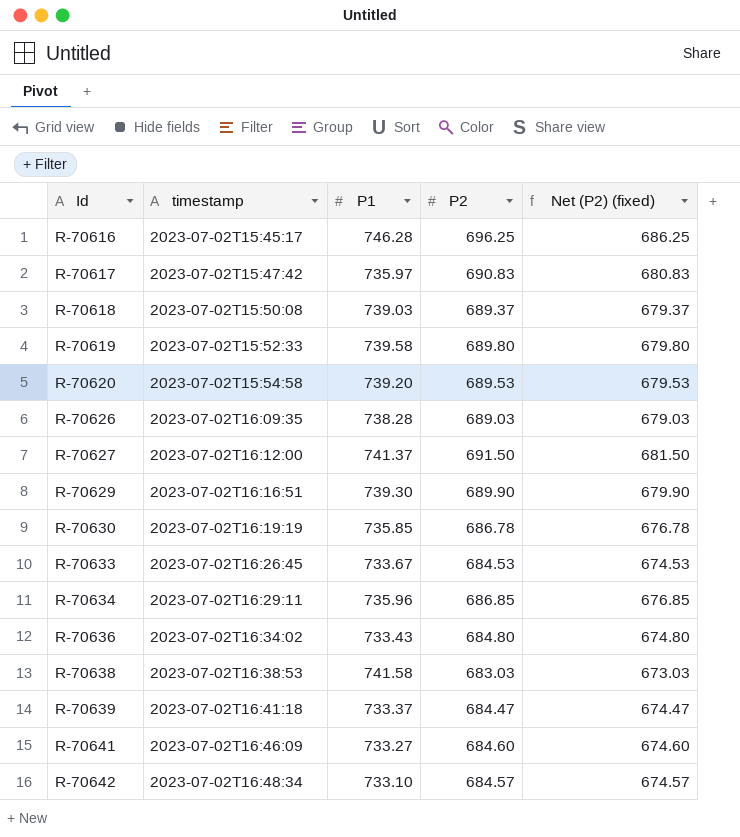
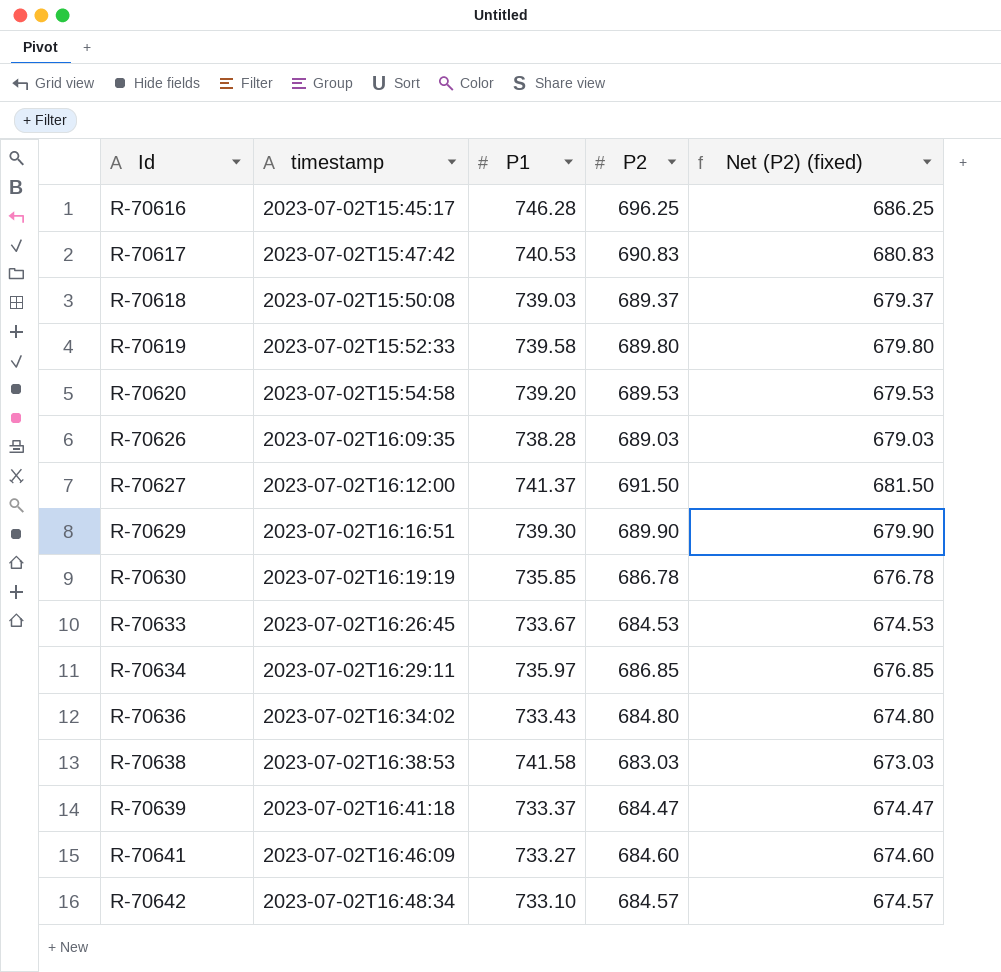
R-70617 | P1: 735.97 -> 740.53
R-70634 | P1: 735.96 -> 735.97

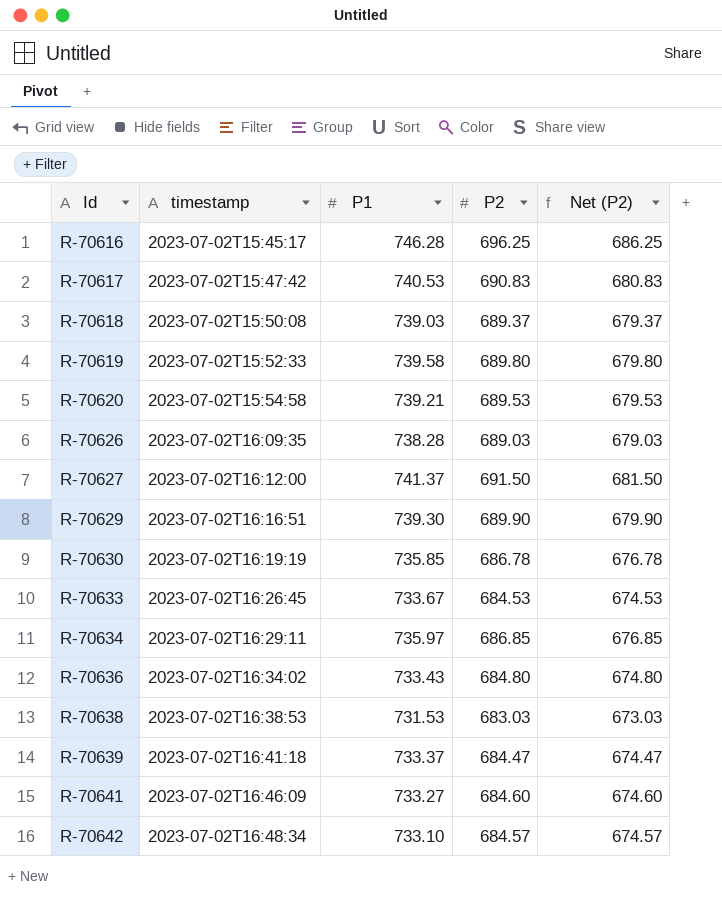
column name: Net (P2) (fixed) -> Net (P2)
R-70620 | P1: 739.20 -> 739.21
R-70638 | P1: 741.58 -> 731.53

